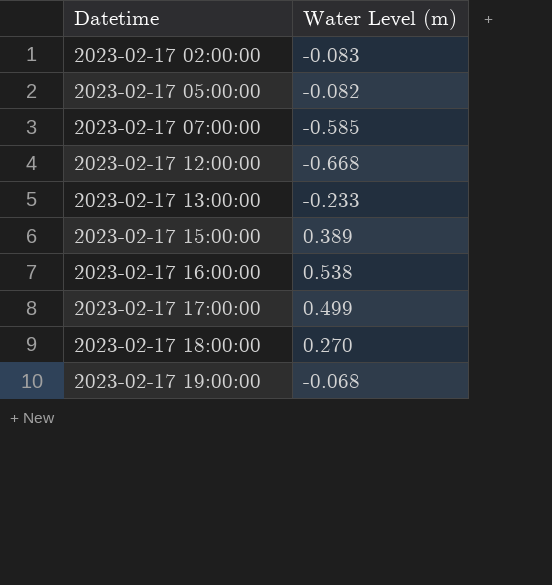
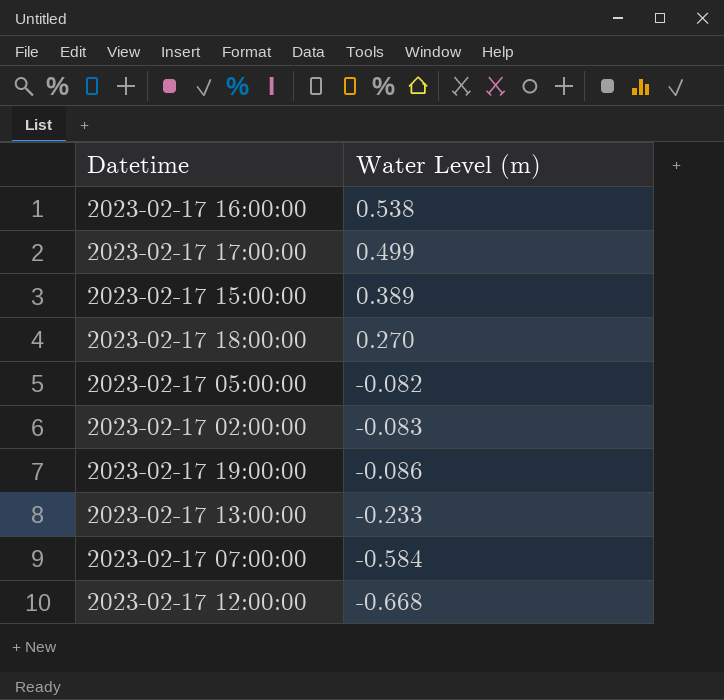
row order: Datetime ascending -> Water Level (m) descending
2023-02-17 19:00:00 | Water Level (m): -0.068 -> -0.086
2023-02-17 07:00:00 | Water Level (m): -0.585 -> -0.584

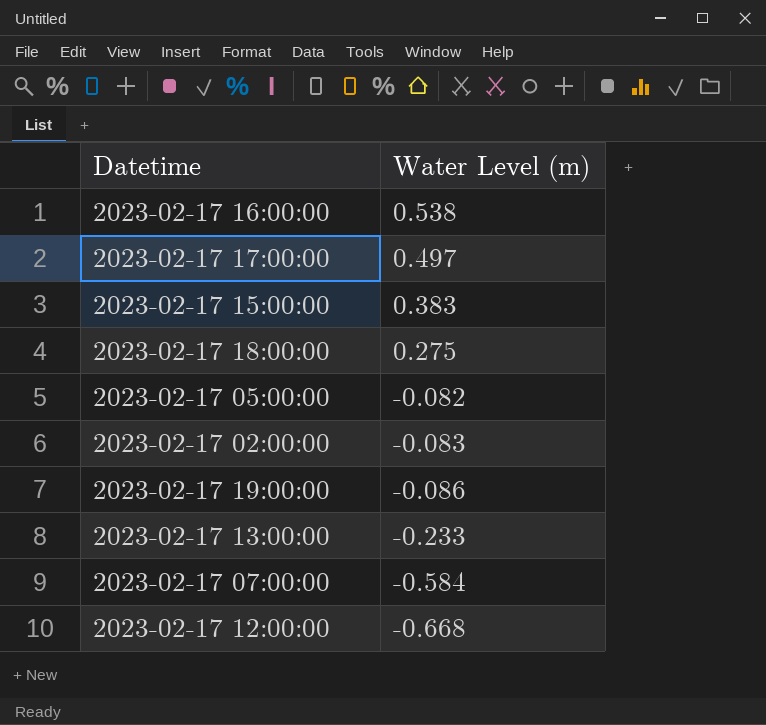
2023-02-17 17:00:00 | Water Level (m): 0.499 -> 0.497
2023-02-17 15:00:00 | Water Level (m): 0.389 -> 0.383
2023-02-17 18:00:00 | Water Level (m): 0.270 -> 0.275

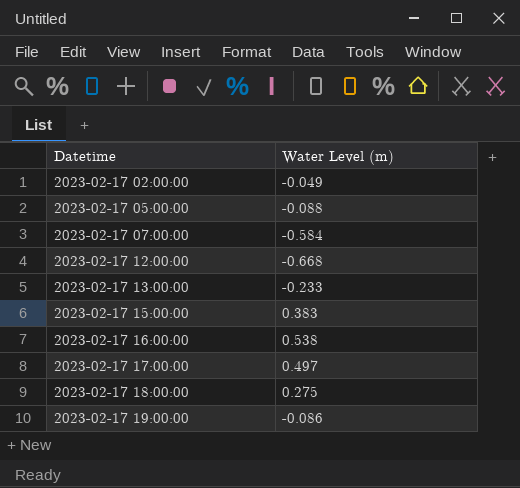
row order: Water Level (m) descending -> Datetime ascending
2023-02-17 02:00:00 | Water Level (m): -0.083 -> -0.049
2023-02-17 05:00:00 | Water Level (m): -0.082 -> -0.088

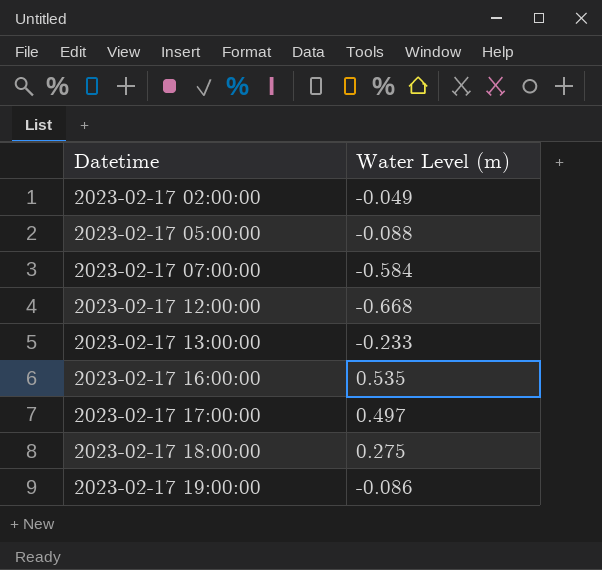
row 2023-02-17 15:00:00: 0.383 -> none
2023-02-17 16:00:00 | Water Level (m): 0.538 -> 0.535

